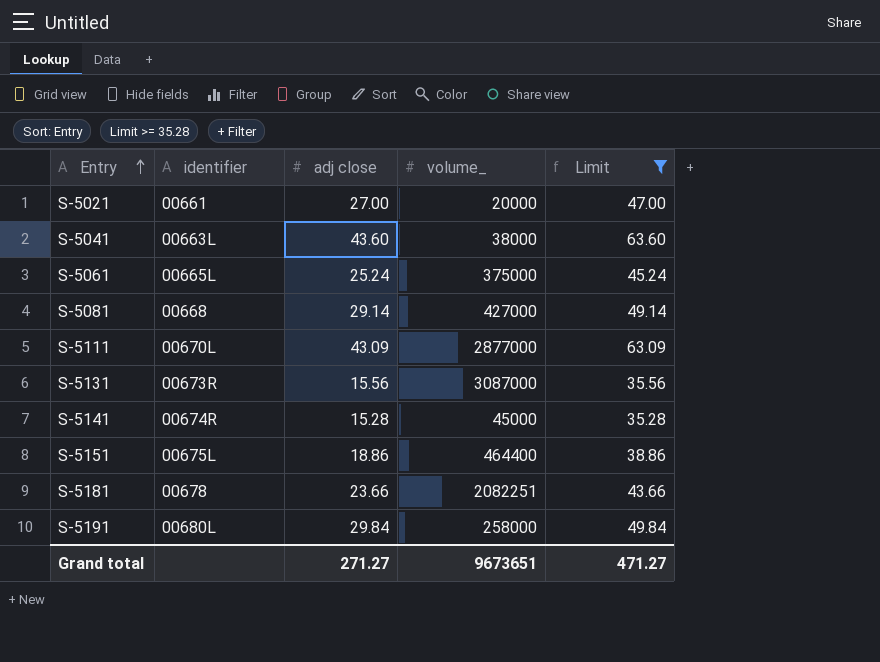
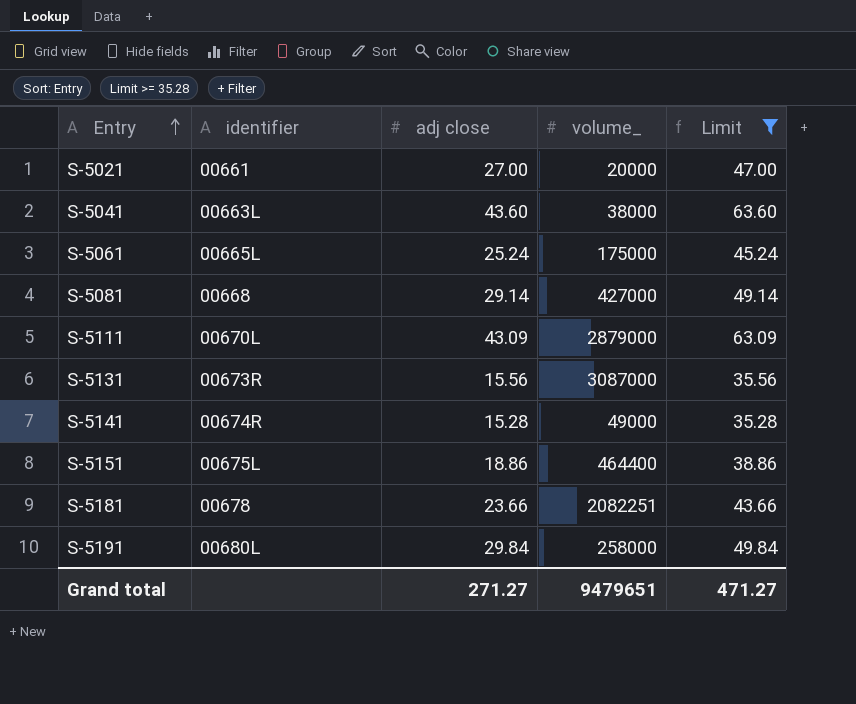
S-5061 | volume_: 375000 -> 175000
S-5111 | volume_: 2877000 -> 2879000
S-5141 | volume_: 45000 -> 49000
Grand total | volume_: 9673651 -> 9479651

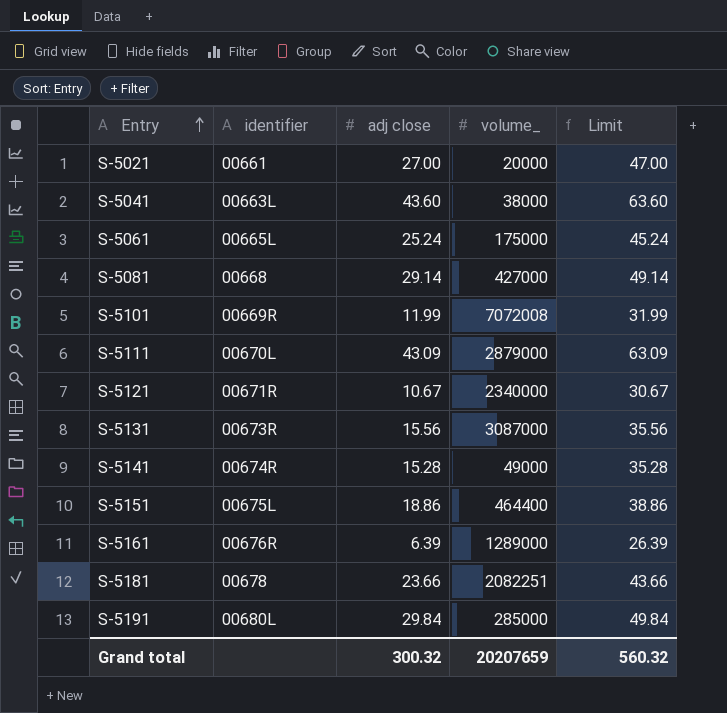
filter: Limit >= 35.28 -> none
S-5191 | volume_: 258000 -> 285000
Grand total | adj close: 271.27 -> 300.32
Grand total | volume_: 9479651 -> 20207659
Grand total | Limit: 471.27 -> 560.32

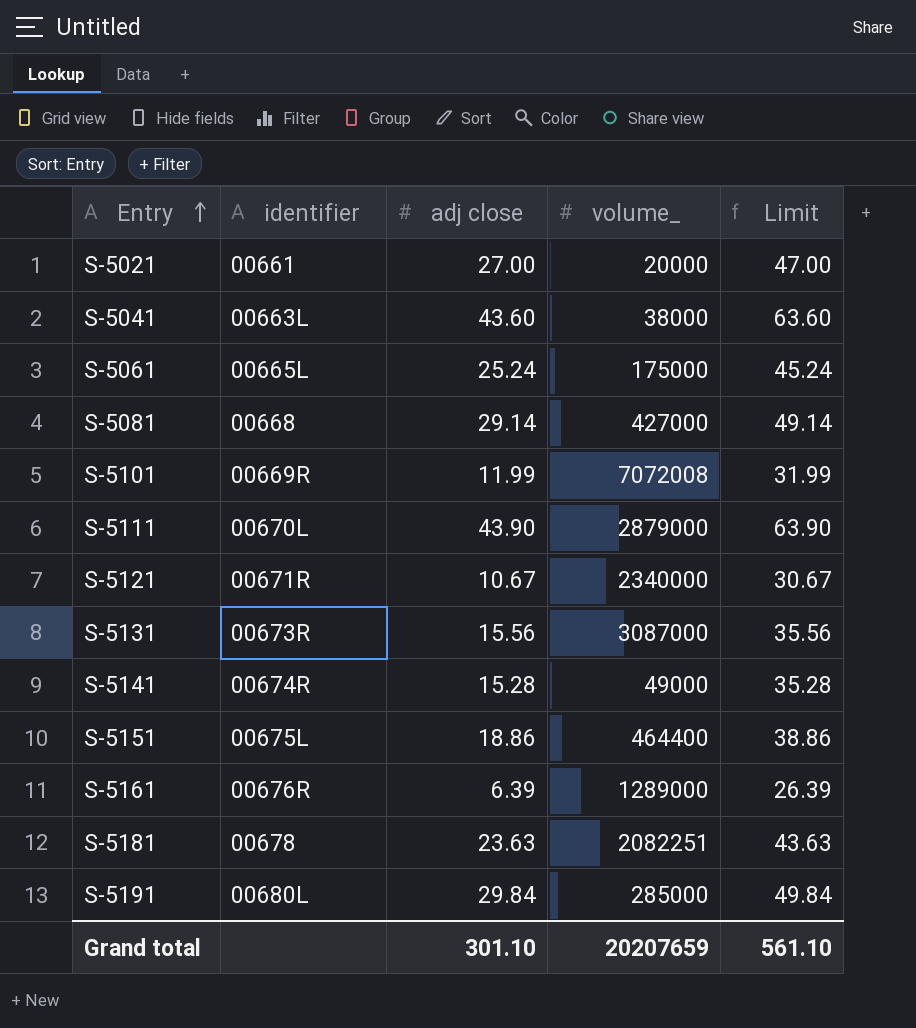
S-5111 | adj close: 43.09 -> 43.90
S-5111 | Limit: 63.09 -> 63.90
S-5181 | adj close: 23.66 -> 23.63
S-5181 | Limit: 43.66 -> 43.63
Grand total | adj close: 300.32 -> 301.10
Grand total | Limit: 560.32 -> 561.10

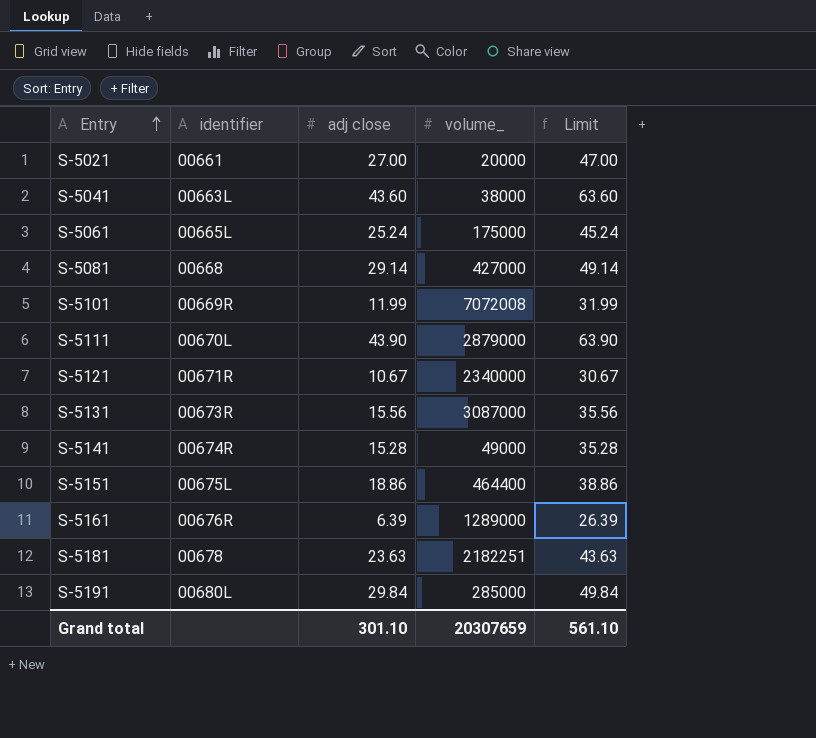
S-5181 | volume_: 2082251 -> 2182251
Grand total | volume_: 20207659 -> 20307659

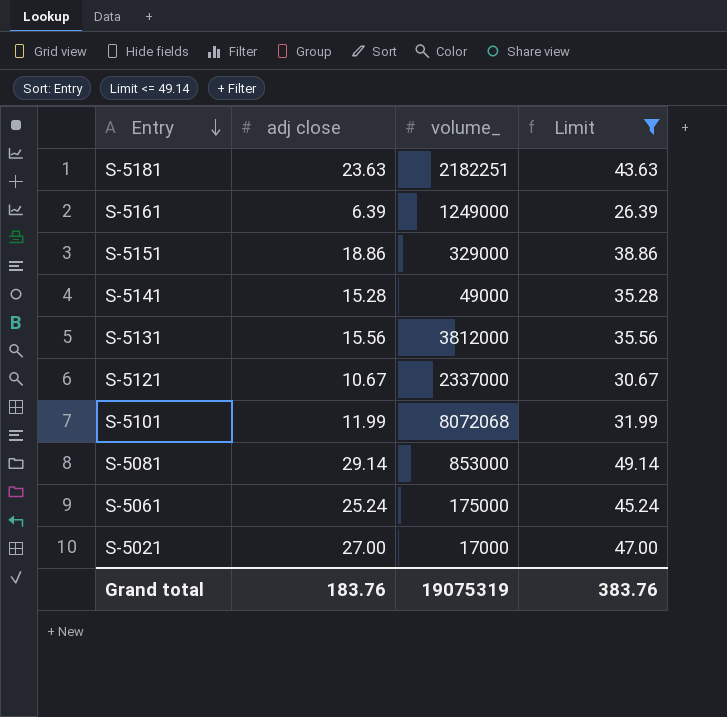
filter: none -> Limit <= 49.14
row order: Entry ascending -> Entry descending
column identifier | position: 2 -> none
S-5161 | volume_: 1289000 -> 1249000
S-5151 | volume_: 464400 -> 329000
S-5131 | volume_: 3087000 -> 3812000
S-5121 | volume_: 2340000 -> 2337000
S-5101 | volume_: 7072008 -> 8072068
S-5081 | volume_: 427000 -> 853000
S-5021 | volume_: 20000 -> 17000
Grand total | adj close: 301.10 -> 183.76
Grand total | volume_: 20307659 -> 19075319
Grand total | Limit: 561.10 -> 383.76

